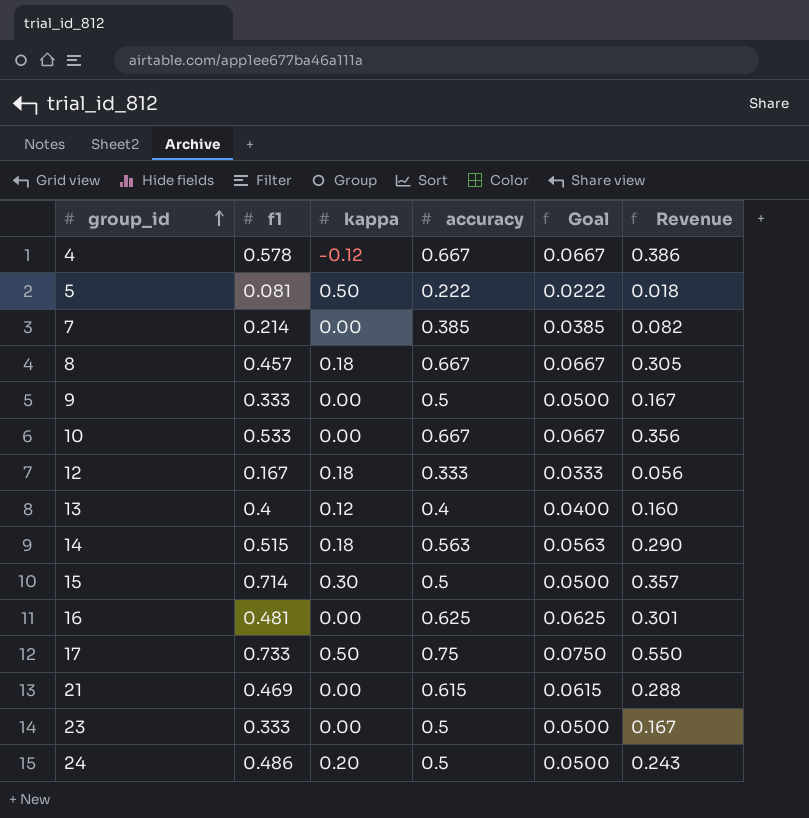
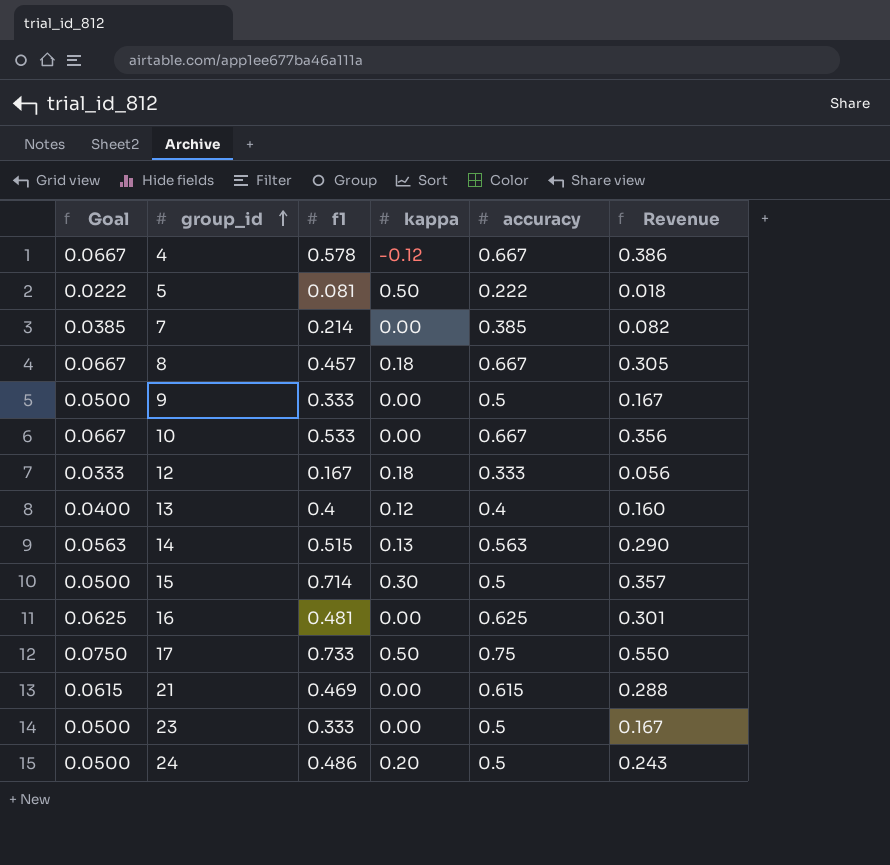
column Goal | position: 5 -> 1
14 | kappa: 0.18 -> 0.13

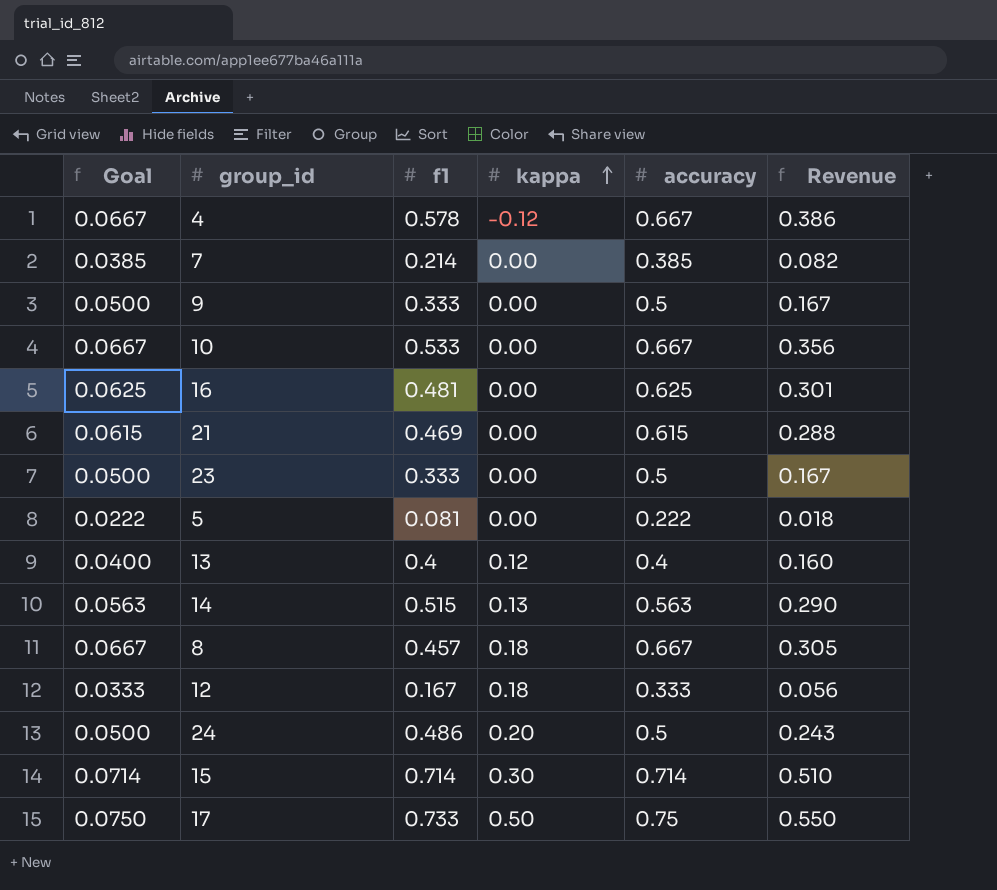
row order: group_id ascending -> kappa ascending
5 | kappa: 0.50 -> 0.00
15 | Goal: 0.0500 -> 0.0714
15 | accuracy: 0.5 -> 0.714
15 | Revenue: 0.357 -> 0.510

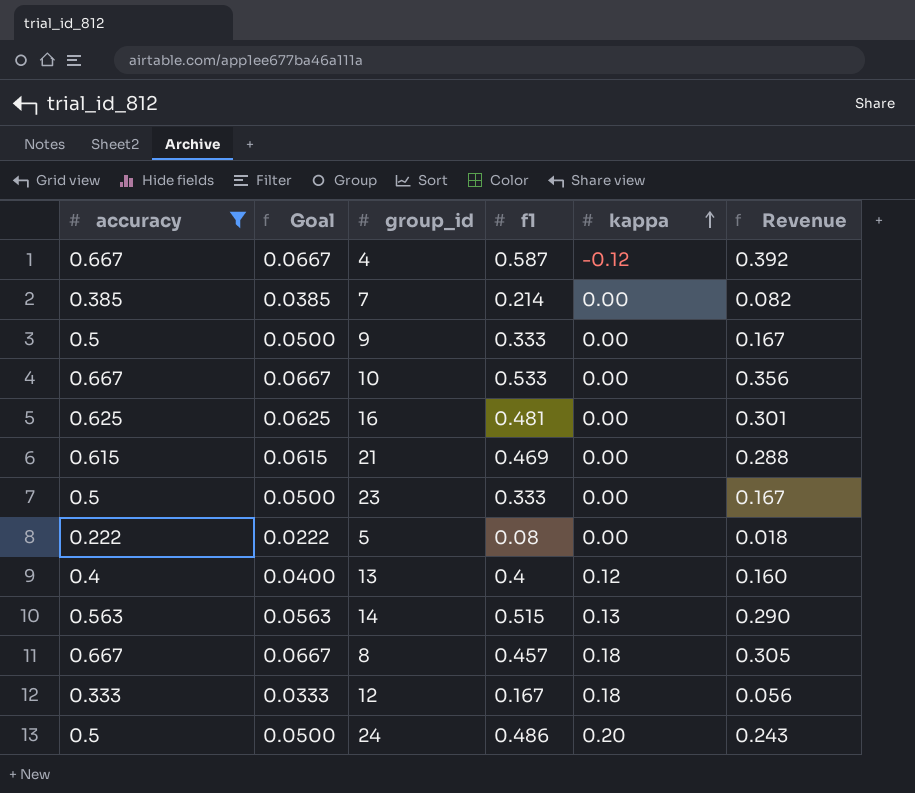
filter: none -> accuracy <= 0.667
column accuracy | position: 5 -> 1
4 | f1: 0.578 -> 0.587
4 | Revenue: 0.386 -> 0.392
5 | f1: 0.081 -> 0.08

